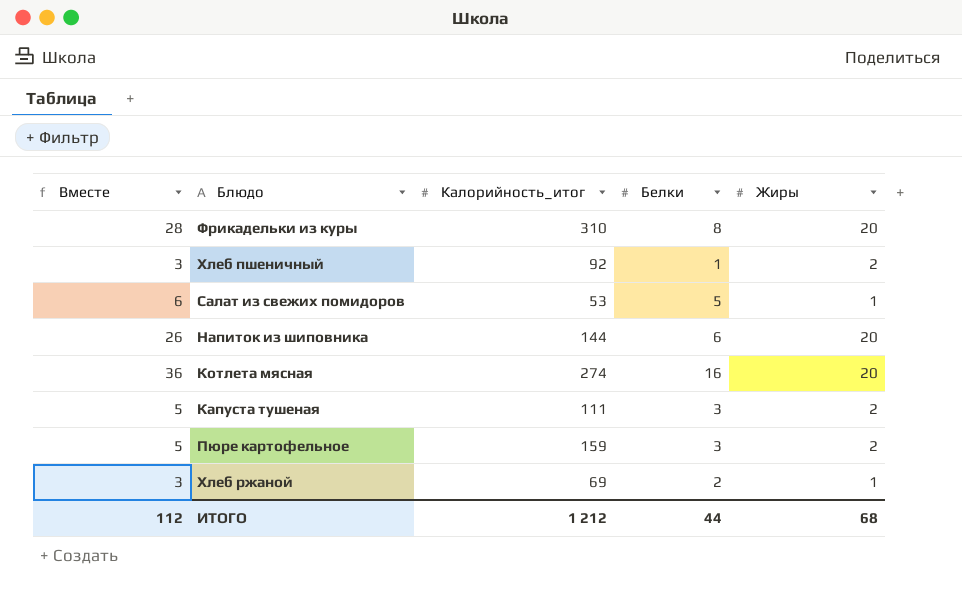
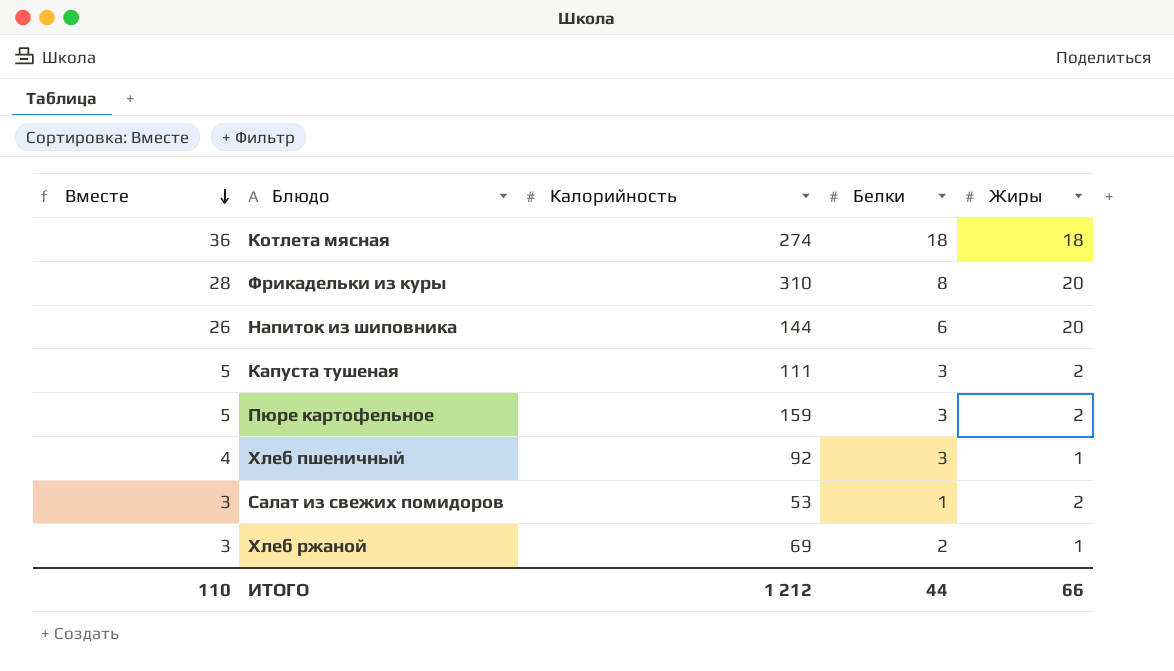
row order: none -> Вместе descending
column name: Калорийность_итог -> Калорийность
Котлета мясная | Белки: 16 -> 18
Котлета мясная | Жиры: 20 -> 18
Хлеб пшеничный | Вместе: 3 -> 4
Хлеб пшеничный | Белки: 1 -> 3
Хлеб пшеничный | Жиры: 2 -> 1
Салат из свежих помидоров | Вместе: 6 -> 3
Салат из свежих помидоров | Белки: 5 -> 1
Салат из свежих помидоров | Жиры: 1 -> 2
ИТОГО | Вместе: 112 -> 110
ИТОГО | Жиры: 68 -> 66

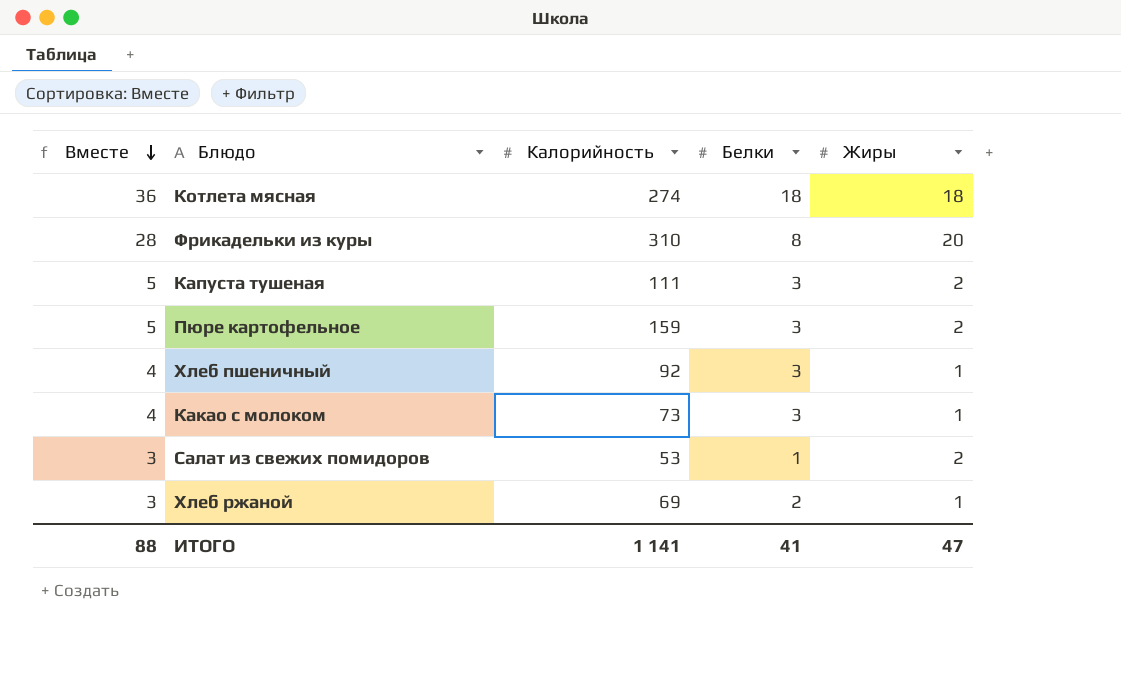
row Напиток из шиповника: 26 | 144 | 6 | 20 -> none
row Какао с молоком: none -> 4 | 73 | 3 | 1
ИТОГО | Вместе: 110 -> 88
ИТОГО | Калорийность: 1 212 -> 1 141
ИТОГО | Белки: 44 -> 41
ИТОГО | Жиры: 66 -> 47

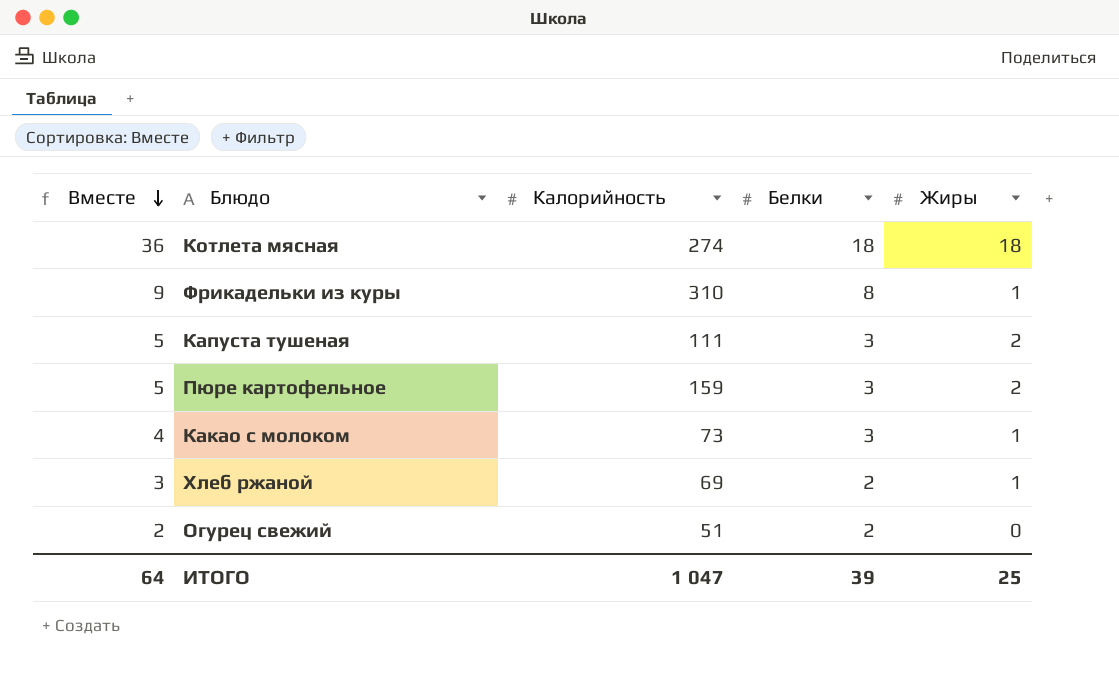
row Хлеб пшеничный: 4 | 92 | 3 | 1 -> none
row Салат из свежих помидоров: 3 | 53 | 1 | 2 -> none
Фрикадельки из куры | Вместе: 28 -> 9
Фрикадельки из куры | Жиры: 20 -> 1
row Огурец свежий: none -> 2 | 51 | 2 | 0
ИТОГО | Вместе: 88 -> 64
ИТОГО | Калорийность: 1 141 -> 1 047
ИТОГО | Белки: 41 -> 39
ИТОГО | Жиры: 47 -> 25

